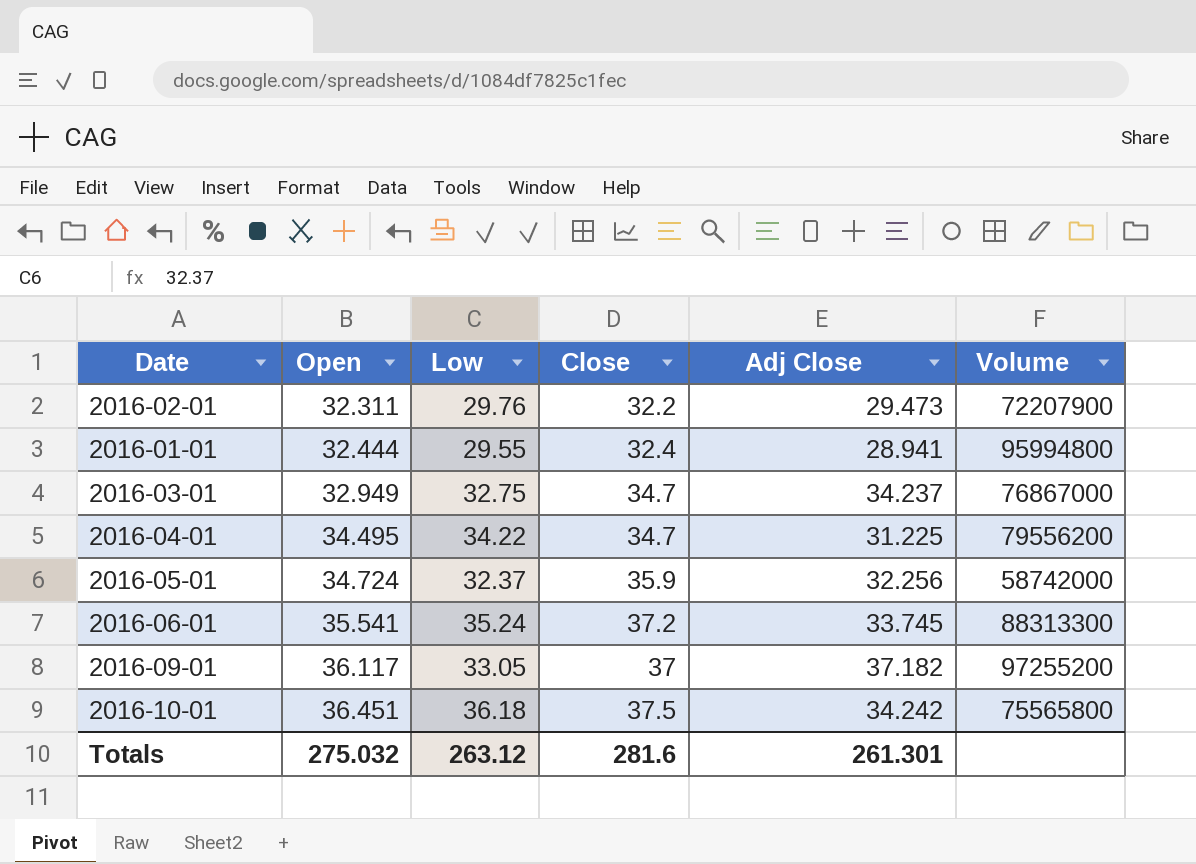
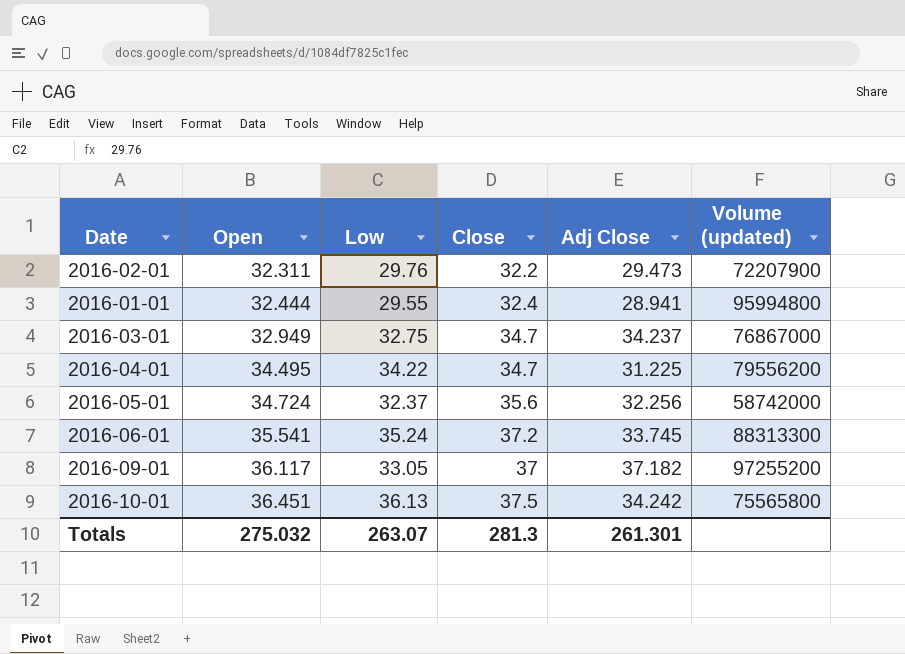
column name: Volume -> Volume (updated)
2016-05-01 | Close: 35.9 -> 35.6
2016-10-01 | Low: 36.18 -> 36.13
Totals | Low: 263.12 -> 263.07
Totals | Close: 281.6 -> 281.3

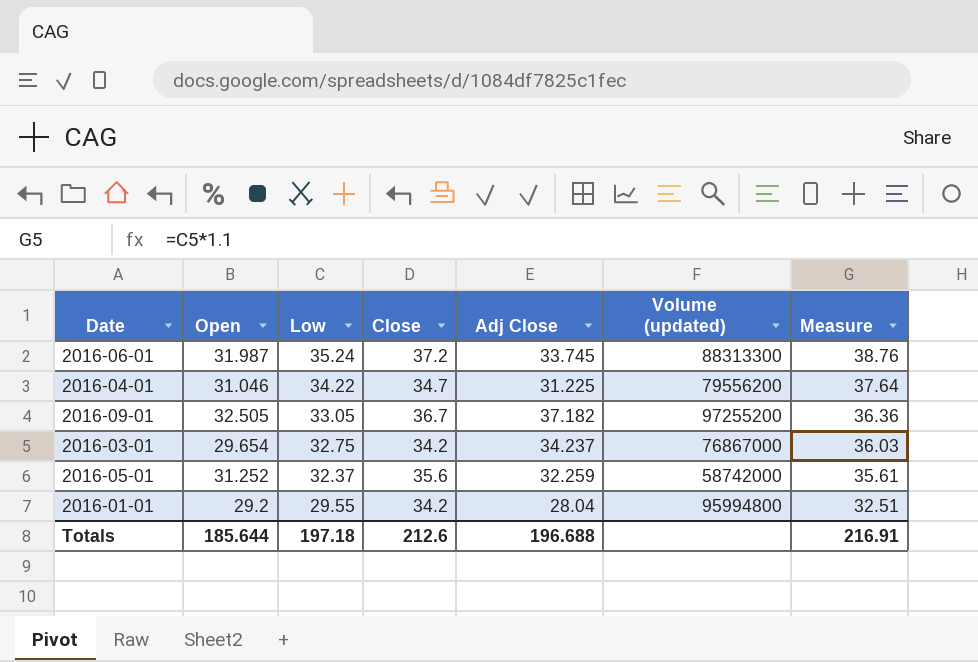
row order: Open ascending -> Low descending
column Measure | formula: none -> [Low] * 1.1
row 2016-02-01: 32.311 | 29.76 | 32.2 | 29.473 | 72207900 -> none
row 2016-10-01: 36.451 | 36.13 | 37.5 | 34.242 | 75565800 -> none
2016-06-01 | Open: 35.541 -> 31.987
2016-04-01 | Open: 34.495 -> 31.046
2016-09-01 | Open: 36.117 -> 32.505
2016-09-01 | Close: 37 -> 36.7
2016-03-01 | Open: 32.949 -> 29.654
2016-03-01 | Close: 34.7 -> 34.2
2016-05-01 | Open: 34.724 -> 31.252
2016-05-01 | Adj Close: 32.256 -> 32.259
2016-01-01 | Open: 32.444 -> 29.2
2016-01-01 | Close: 32.4 -> 34.2
2016-01-01 | Adj Close: 28.941 -> 28.04
Totals | Open: 275.032 -> 185.644
Totals | Low: 263.07 -> 197.18
Totals | Close: 281.3 -> 212.6
Totals | Adj Close: 261.301 -> 196.688

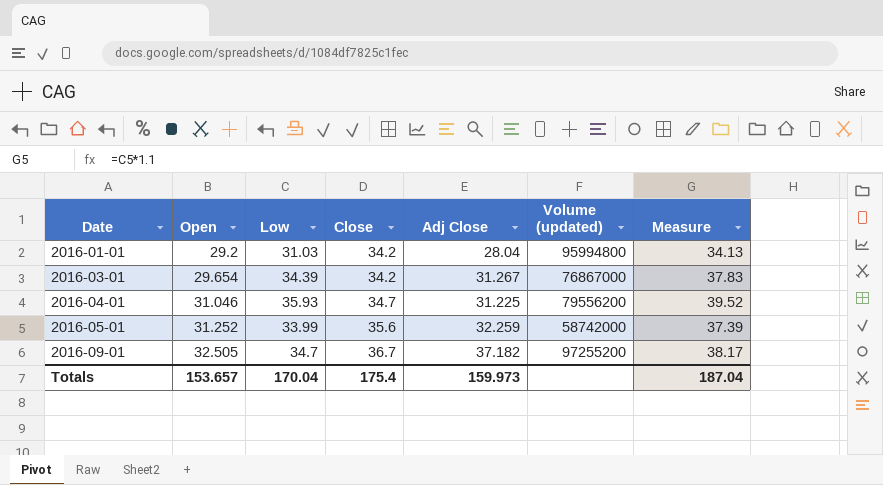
row order: Low descending -> Date ascending
row 2016-06-01: 31.987 | 35.24 | 37.2 | 33.745 | 88313300 | 38.76 -> none
2016-01-01 | Low: 29.55 -> 31.03
2016-01-01 | Measure: 32.51 -> 34.13
2016-03-01 | Low: 32.75 -> 34.39
2016-03-01 | Adj Close: 34.237 -> 31.267
2016-03-01 | Measure: 36.03 -> 37.83
2016-04-01 | Low: 34.22 -> 35.93
2016-04-01 | Measure: 37.64 -> 39.52
2016-05-01 | Low: 32.37 -> 33.99
2016-05-01 | Measure: 35.61 -> 37.39
2016-09-01 | Low: 33.05 -> 34.7
2016-09-01 | Measure: 36.36 -> 38.17
Totals | Open: 185.644 -> 153.657
Totals | Low: 197.18 -> 170.04
Totals | Close: 212.6 -> 175.4
Totals | Adj Close: 196.688 -> 159.973
Totals | Measure: 216.91 -> 187.04

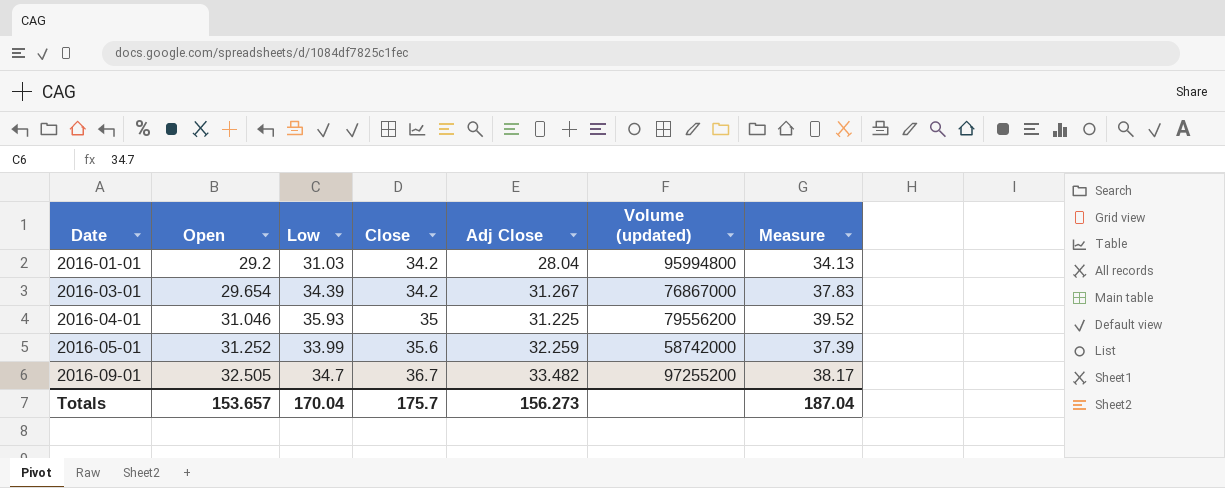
2016-04-01 | Close: 34.7 -> 35
2016-09-01 | Adj Close: 37.182 -> 33.482
Totals | Close: 175.4 -> 175.7
Totals | Adj Close: 159.973 -> 156.273

